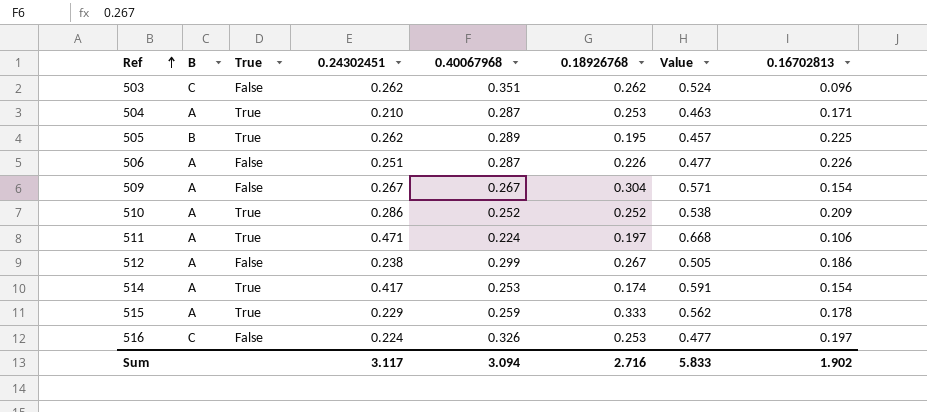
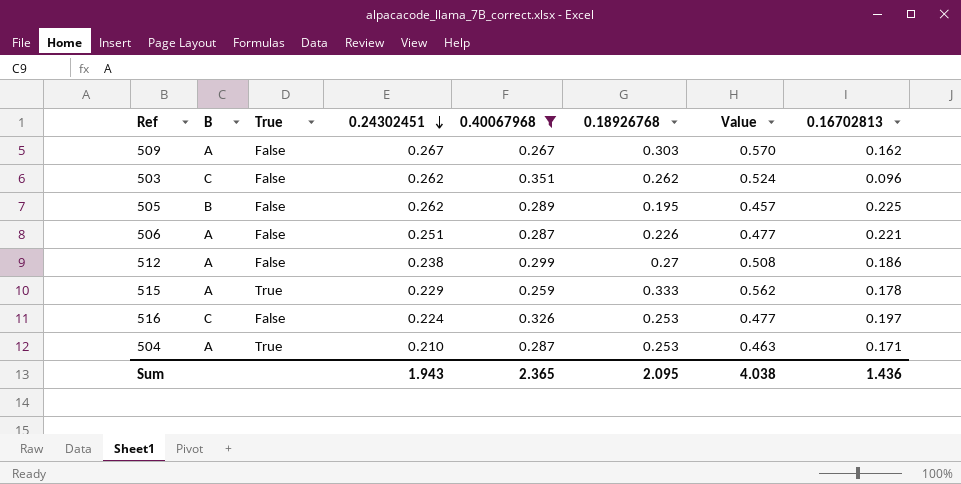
filter: none -> 0.40067968 >= 0.259
row order: Ref ascending -> 0.24302451 descending
509 | 0.18926768: 0.304 -> 0.303
509 | Value: 0.571 -> 0.570
509 | 0.16702813: 0.154 -> 0.162
505 | True: True -> False
506 | 0.16702813: 0.226 -> 0.221
512 | 0.18926768: 0.267 -> 0.27
512 | Value: 0.505 -> 0.508
Sum | 0.24302451: 3.117 -> 1.943
Sum | 0.40067968: 3.094 -> 2.365
Sum | 0.18926768: 2.716 -> 2.095
Sum | Value: 5.833 -> 4.038
Sum | 0.16702813: 1.902 -> 1.436

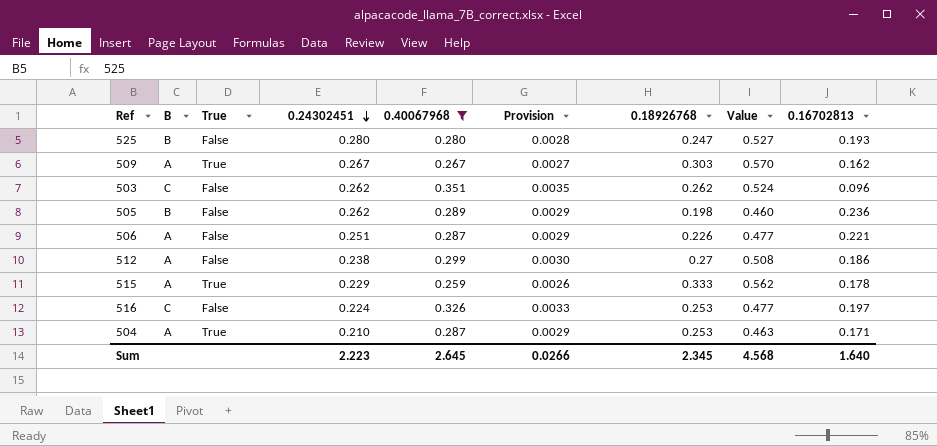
column Provision | formula: none -> [0.40067968] * 0.01
row 525: none -> B | False | 0.280 | 0.280 | 0.0028 | 0.247 | 0.527 | 0.193
509 | True: False -> True
505 | 0.18926768: 0.195 -> 0.198
505 | Value: 0.457 -> 0.460
505 | 0.16702813: 0.225 -> 0.236
Sum | 0.24302451: 1.943 -> 2.223
Sum | 0.40067968: 2.365 -> 2.645
Sum | 0.18926768: 2.095 -> 2.345
Sum | Value: 4.038 -> 4.568
Sum | 0.16702813: 1.436 -> 1.640

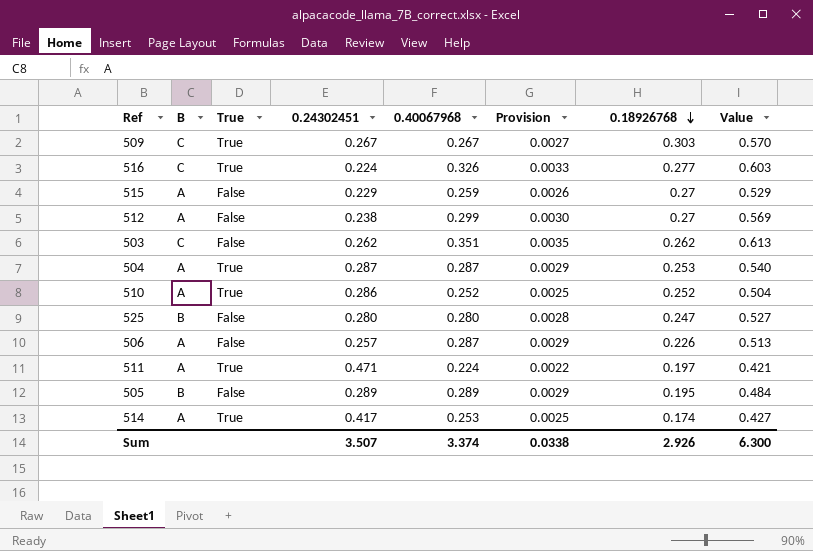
filter: 0.40067968 >= 0.259 -> none
row order: 0.24302451 descending -> 0.18926768 descending
column 0.16702813 | position: 9 -> none
column Value | formula: [0.24302451] + [0.18926768] -> [0.40067968] + [0.18926768]
509 | B: A -> C
516 | True: False -> True
516 | 0.18926768: 0.253 -> 0.277
515 | True: True -> False
515 | 0.18926768: 0.333 -> 0.27
504 | 0.24302451: 0.210 -> 0.287
506 | 0.24302451: 0.251 -> 0.257
505 | 0.24302451: 0.262 -> 0.289
505 | 0.18926768: 0.198 -> 0.195
Sum | 0.24302451: 2.223 -> 3.507
Sum | 0.40067968: 2.645 -> 3.374
Sum | Provision: 0.0266 -> 0.0338
Sum | 0.18926768: 2.345 -> 2.926
Sum | Value: 4.568 -> 6.300

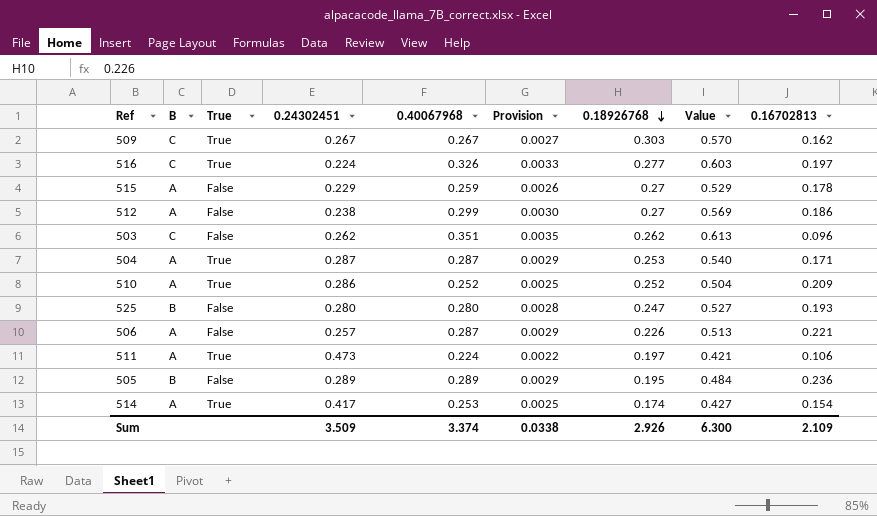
column 0.16702813 | position: none -> 9
511 | 0.24302451: 0.471 -> 0.473
Sum | 0.24302451: 3.507 -> 3.509

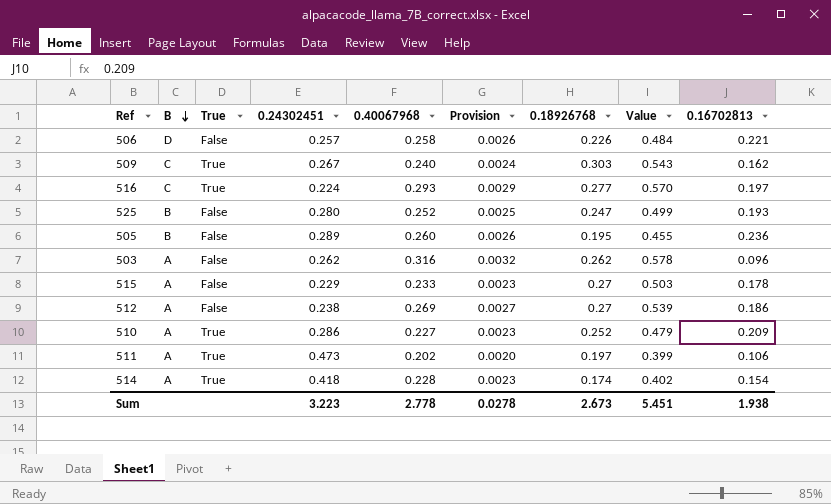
row order: 0.18926768 descending -> B descending
row 504: A | True | 0.287 | 0.287 | 0.0029 | 0.253 | 0.540 | 0.171 -> none
506 | B: A -> D
506 | 0.40067968: 0.287 -> 0.258
506 | Provision: 0.0029 -> 0.0026
506 | Value: 0.513 -> 0.484
509 | 0.40067968: 0.267 -> 0.240
509 | Provision: 0.0027 -> 0.0024
509 | Value: 0.570 -> 0.543
516 | 0.40067968: 0.326 -> 0.293
516 | Provision: 0.0033 -> 0.0029
516 | Value: 0.603 -> 0.570
525 | 0.40067968: 0.280 -> 0.252
525 | Provision: 0.0028 -> 0.0025
525 | Value: 0.527 -> 0.499
505 | 0.40067968: 0.289 -> 0.260
505 | Provision: 0.0029 -> 0.0026
505 | Value: 0.484 -> 0.455
503 | B: C -> A
503 | 0.40067968: 0.351 -> 0.316
503 | Provision: 0.0035 -> 0.0032
503 | Value: 0.613 -> 0.578
515 | 0.40067968: 0.259 -> 0.233
515 | Provision: 0.0026 -> 0.0023
515 | Value: 0.529 -> 0.503
512 | 0.40067968: 0.299 -> 0.269
512 | Provision: 0.0030 -> 0.0027
512 | Value: 0.569 -> 0.539
510 | 0.40067968: 0.252 -> 0.227
510 | Provision: 0.0025 -> 0.0023
510 | Value: 0.504 -> 0.479
511 | 0.40067968: 0.224 -> 0.202
511 | Provision: 0.0022 -> 0.0020
511 | Value: 0.421 -> 0.399
514 | 0.24302451: 0.417 -> 0.418
514 | 0.40067968: 0.253 -> 0.228
514 | Provision: 0.0025 -> 0.0023
514 | Value: 0.427 -> 0.402
Sum | 0.24302451: 3.509 -> 3.223
Sum | 0.40067968: 3.374 -> 2.778
Sum | Provision: 0.0338 -> 0.0278
Sum | 0.18926768: 2.926 -> 2.673
Sum | Value: 6.300 -> 5.451
Sum | 0.16702813: 2.109 -> 1.938

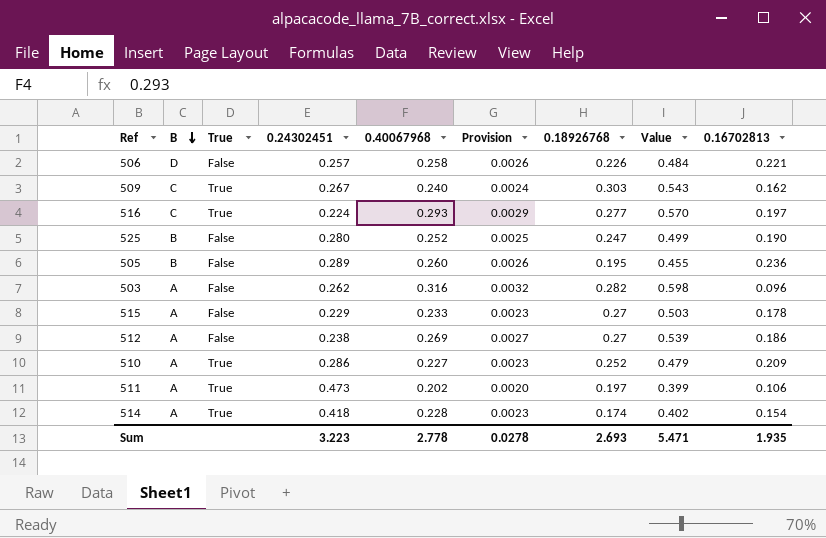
525 | 0.16702813: 0.193 -> 0.190
503 | 0.18926768: 0.262 -> 0.282
503 | Value: 0.578 -> 0.598
Sum | 0.18926768: 2.673 -> 2.693
Sum | Value: 5.451 -> 5.471
Sum | 0.16702813: 1.938 -> 1.935

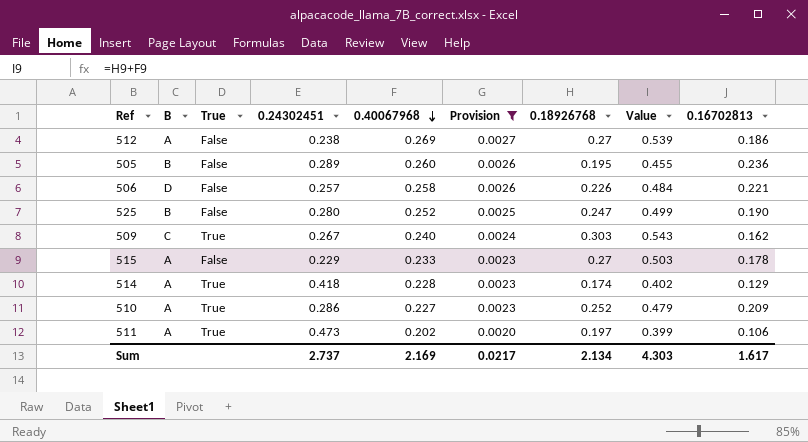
filter: none -> Provision <= 0.0027
row order: B descending -> 0.40067968 descending
514 | 0.16702813: 0.154 -> 0.129
Sum | 0.24302451: 3.223 -> 2.737
Sum | 0.40067968: 2.778 -> 2.169
Sum | Provision: 0.0278 -> 0.0217
Sum | 0.18926768: 2.693 -> 2.134
Sum | Value: 5.471 -> 4.303
Sum | 0.16702813: 1.935 -> 1.617

